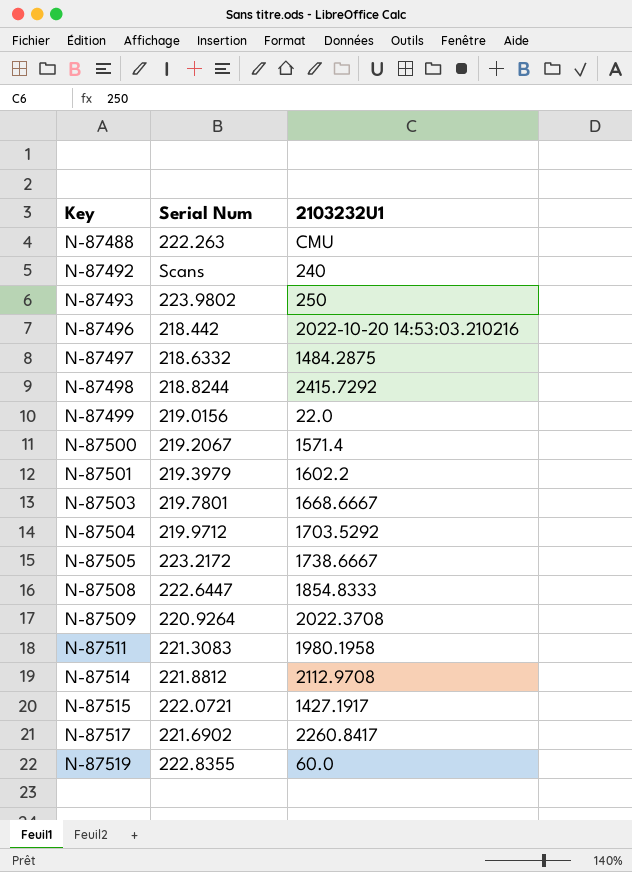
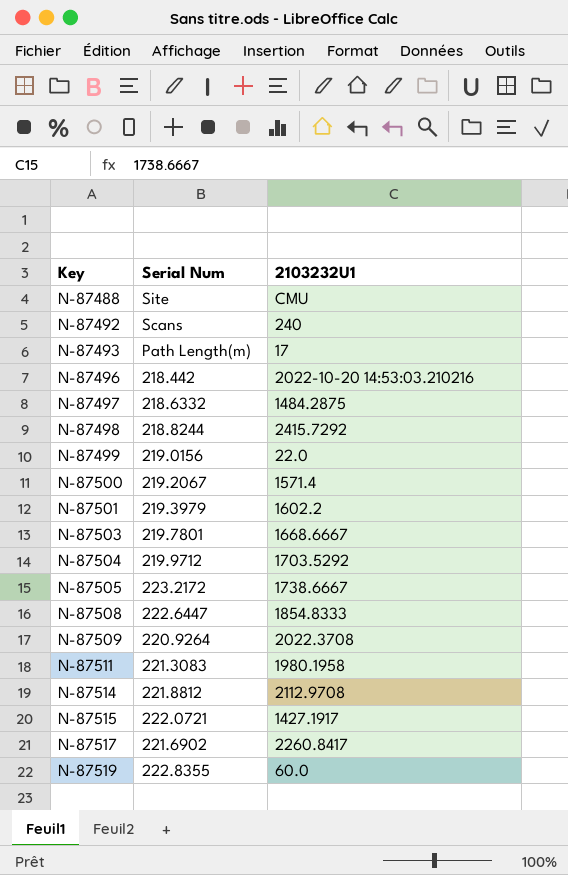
N-87488 | Serial Num: 222.263 -> Site
N-87493 | Serial Num: 223.9802 -> Path Length(m)
N-87493 | 2103232U1: 250 -> 17

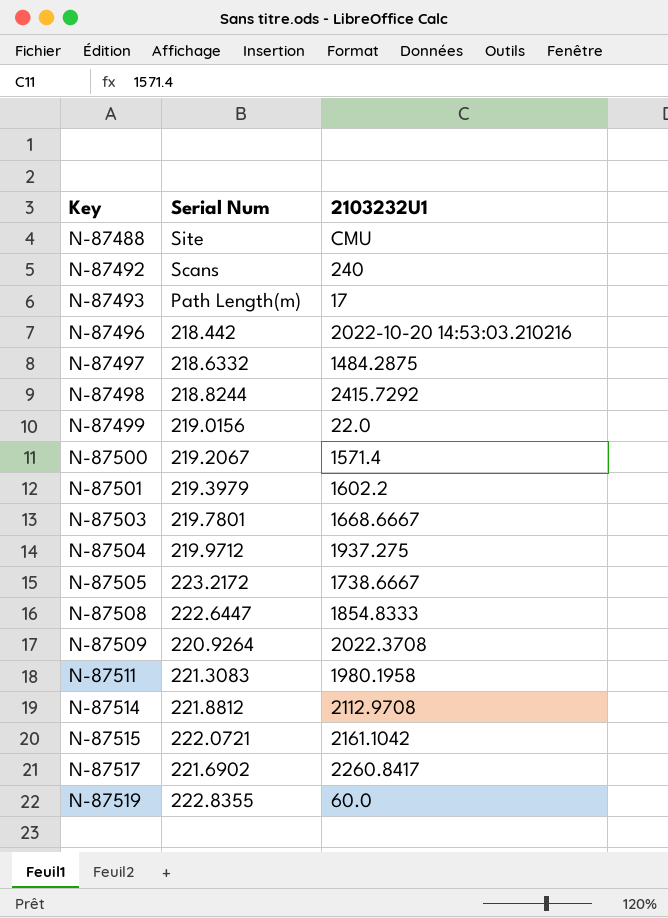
N-87504 | 2103232U1: 1703.5292 -> 1937.275
N-87515 | 2103232U1: 1427.1917 -> 2161.1042

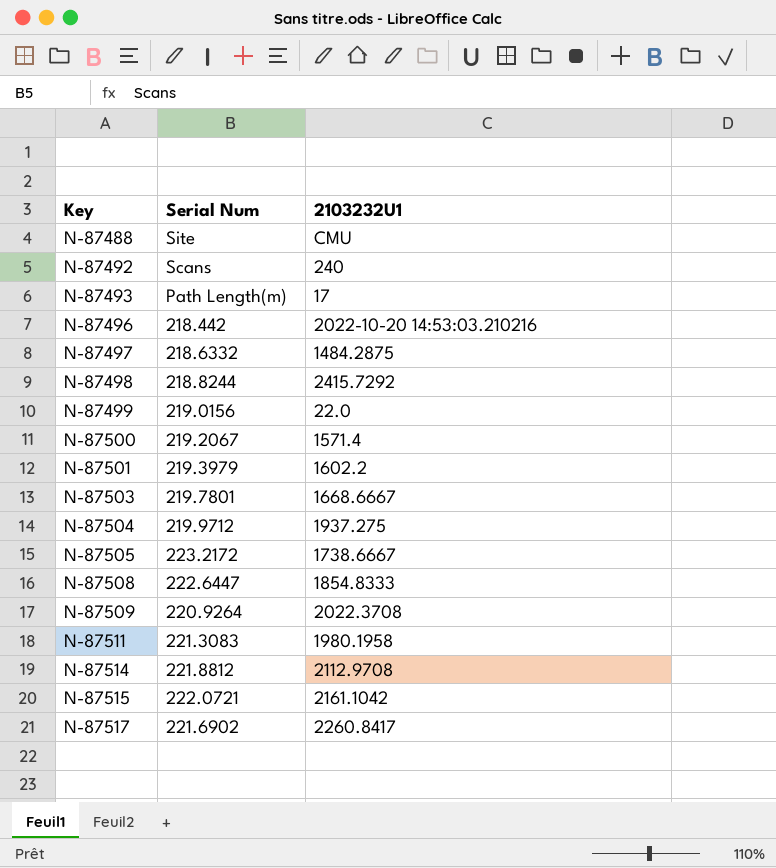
row N-87519: 222.8355 | 60.0 -> none

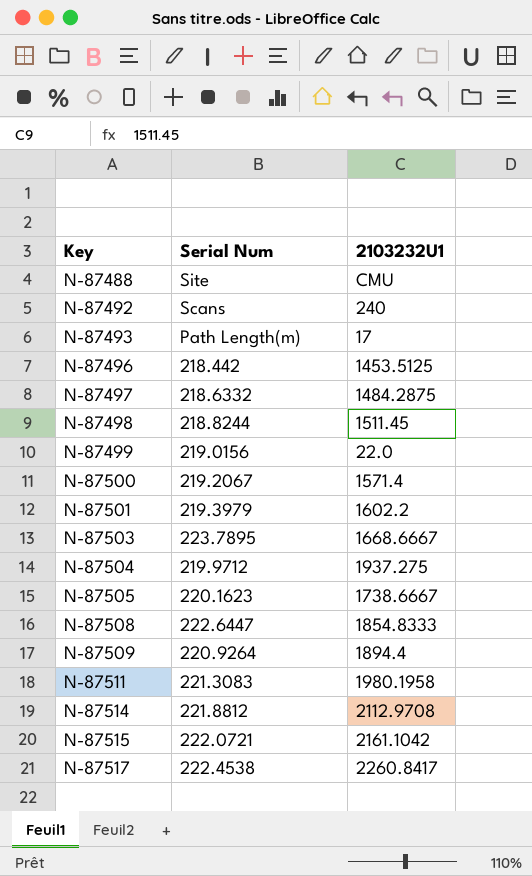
N-87496 | 2103232U1: 2022-10-20 14:53:03.210216 -> 1453.5125
N-87498 | 2103232U1: 2415.7292 -> 1511.45
N-87503 | Serial Num: 219.7801 -> 223.7895
N-87505 | Serial Num: 223.2172 -> 220.1623
N-87509 | 2103232U1: 2022.3708 -> 1894.4
N-87517 | Serial Num: 221.6902 -> 222.4538

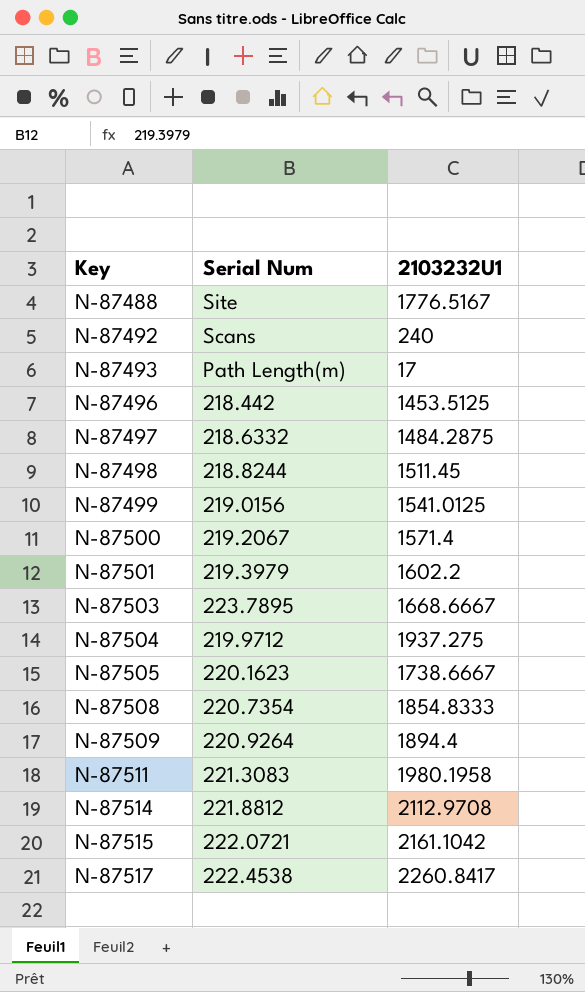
N-87488 | 2103232U1: CMU -> 1776.5167
N-87499 | 2103232U1: 22.0 -> 1541.0125
N-87508 | Serial Num: 222.6447 -> 220.7354

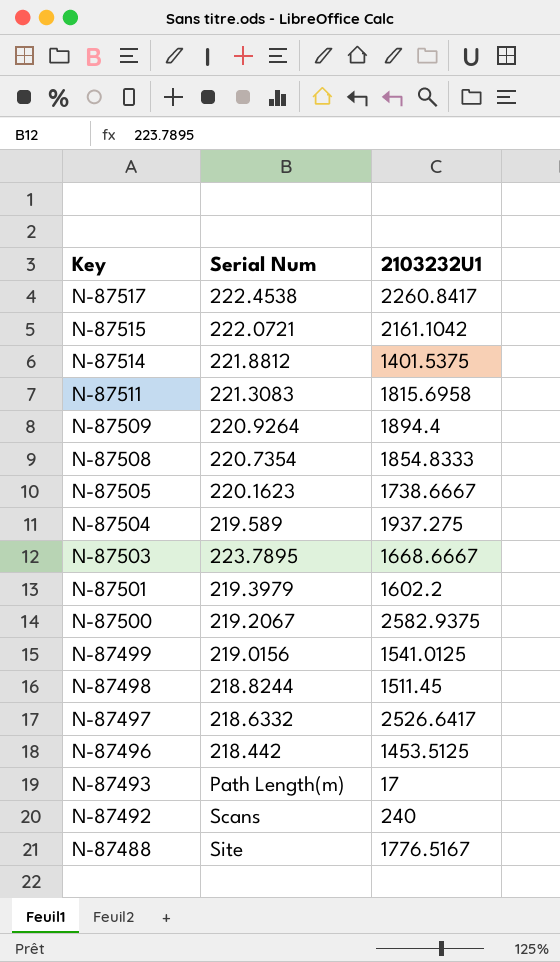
row order: Key ascending -> Key descending
N-87514 | 2103232U1: 2112.9708 -> 1401.5375
N-87511 | 2103232U1: 1980.1958 -> 1815.6958
N-87504 | Serial Num: 219.9712 -> 219.589
N-87500 | 2103232U1: 1571.4 -> 2582.9375
N-87497 | 2103232U1: 1484.2875 -> 2526.6417

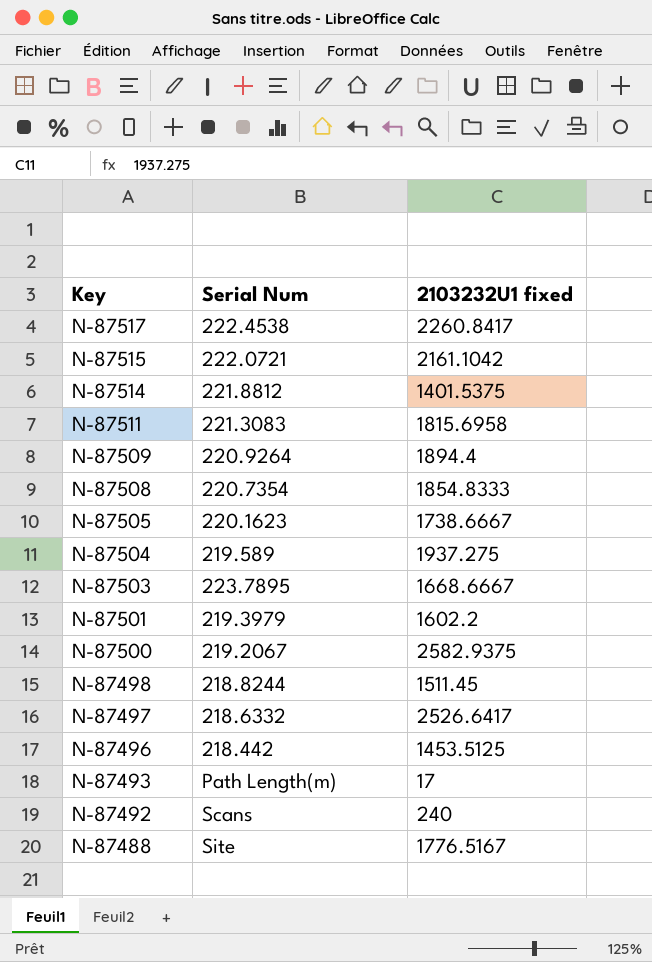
column name: 2103232U1 -> 2103232U1 fixed
row N-87499: 219.0156 | 1541.0125 -> none

